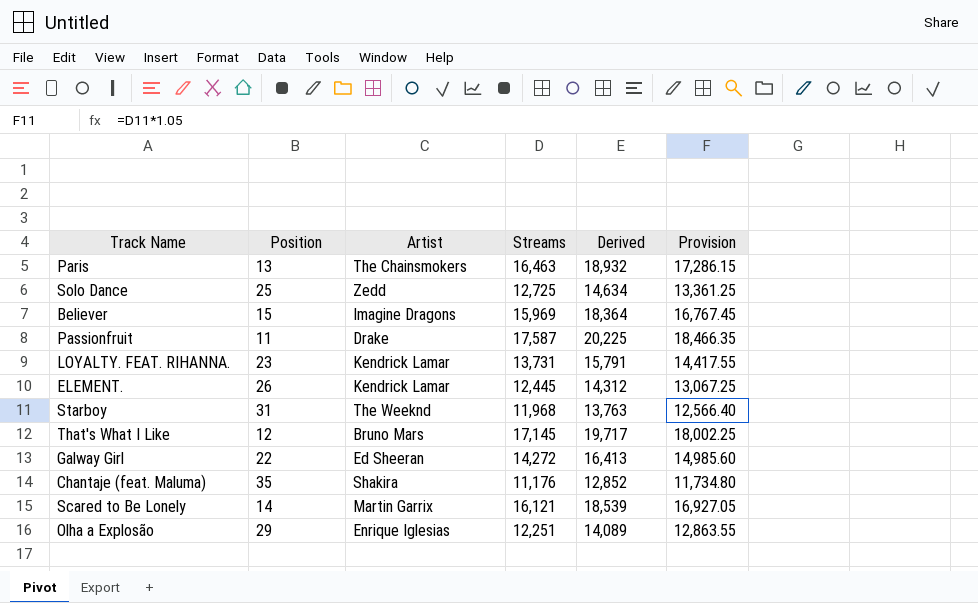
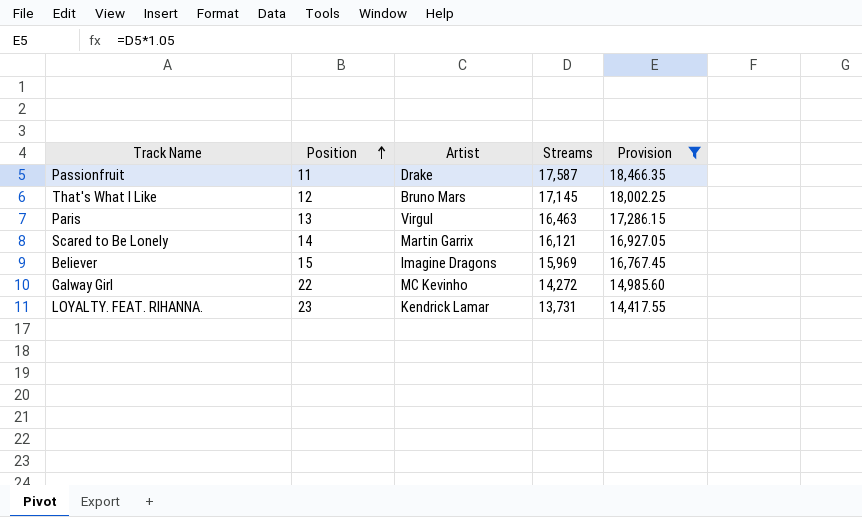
filter: none -> Provision >= 14,417.55
row order: none -> Position ascending
column Derived | formula: [Streams] * 1.15 -> none
Paris | Artist: The Chainsmokers -> Virgul
Galway Girl | Artist: Ed Sheeran -> MC Kevinho

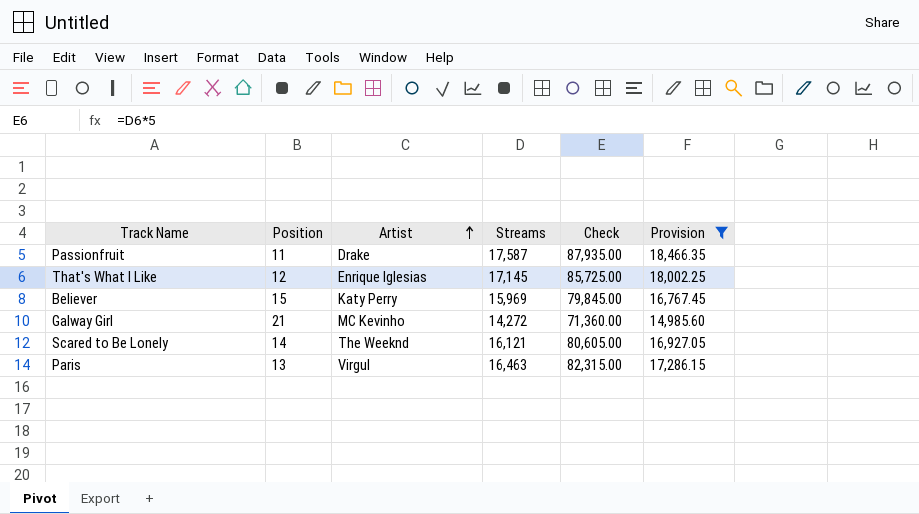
row order: Position ascending -> Artist ascending
column Check | formula: none -> [Streams] * 5
row LOYALTY. FEAT. RIHANNA.: 23 | Kendrick Lamar | 13,731 | 14,417.55 -> none
That's What I Like | Artist: Bruno Mars -> Enrique Iglesias
Believer | Artist: Imagine Dragons -> Katy Perry
Galway Girl | Position: 22 -> 21
Scared to Be Lonely | Artist: Martin Garrix -> The Weeknd

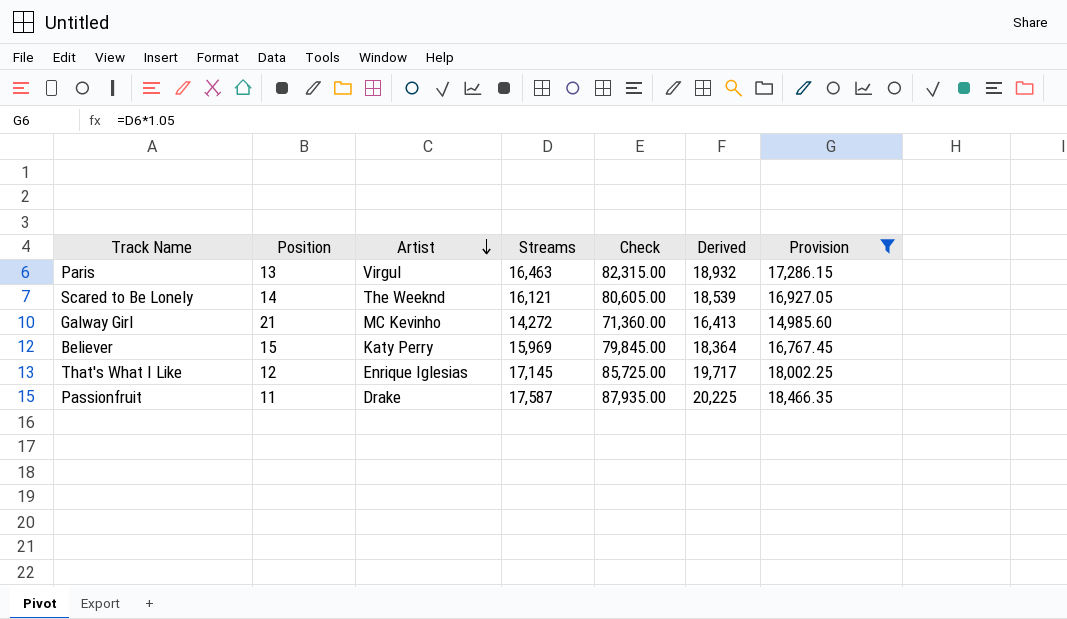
row order: Artist ascending -> Artist descending
column Derived | formula: none -> [Streams] * 1.15

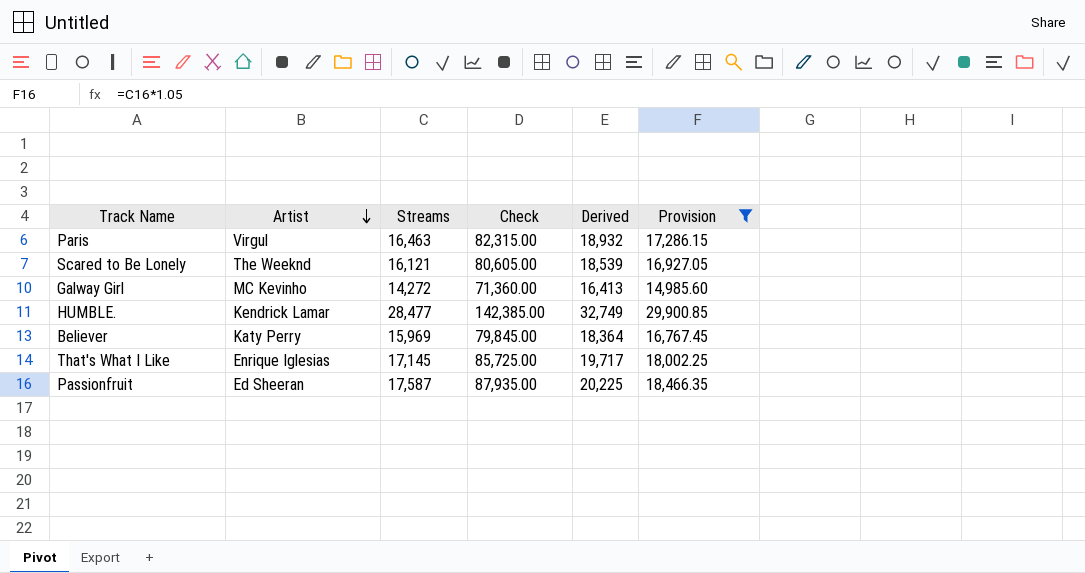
column Position | position: 2 -> none
row HUMBLE.: none -> Kendrick Lamar | 28,477 | 142,385.00 | 32,749 | 29,900.85
Passionfruit | Artist: Drake -> Ed Sheeran

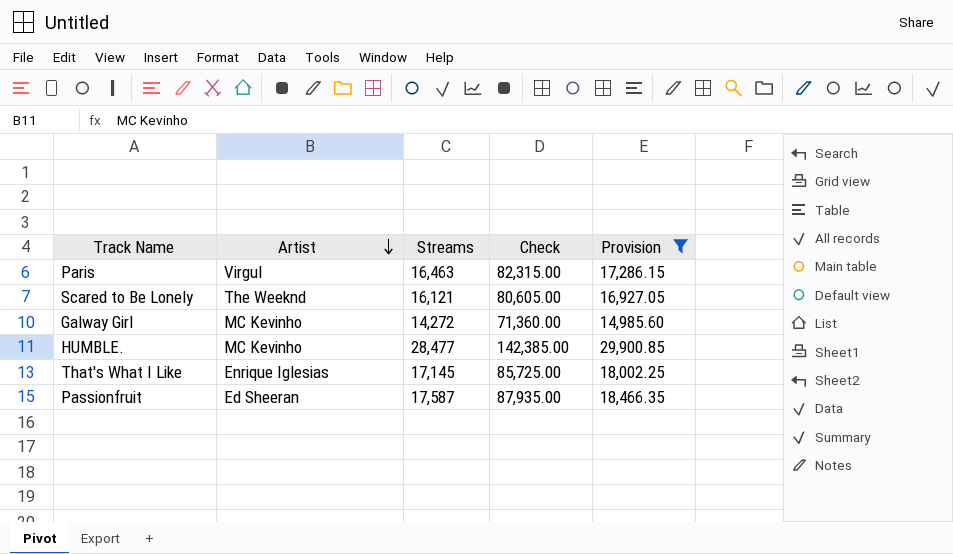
column Derived | formula: [Streams] * 1.15 -> none
row Believer: Katy Perry | 15,969 | 79,845.00 | 18,364 | 16,767.45 -> none
HUMBLE. | Artist: Kendrick Lamar -> MC Kevinho

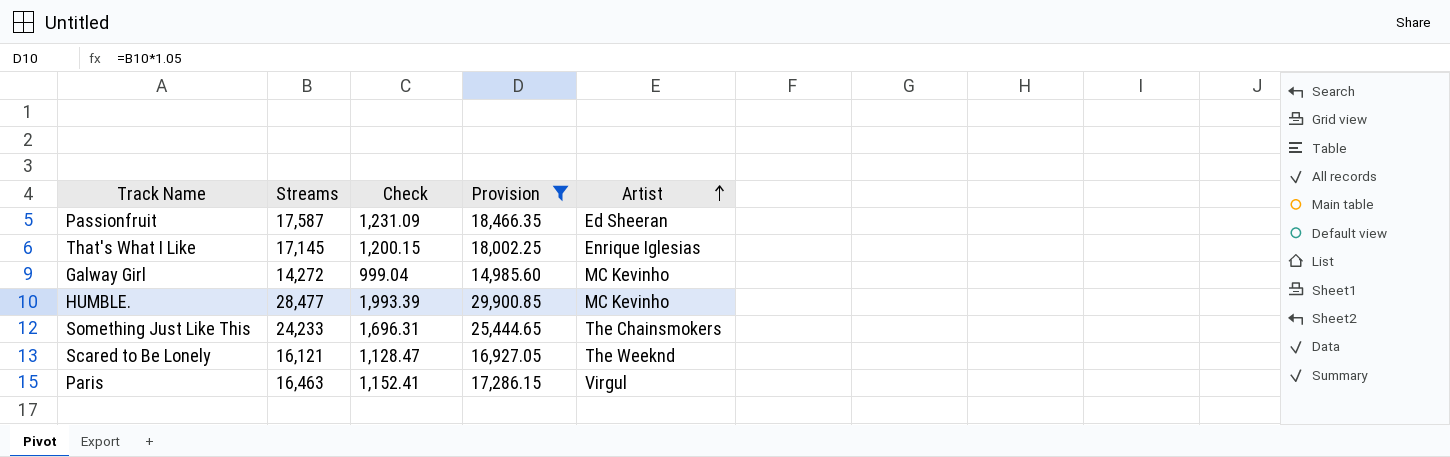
row order: Artist descending -> Artist ascending
column Check | formula: [Streams] * 5 -> [Streams] * 0.07
column Artist | position: 2 -> 5
row Something Just Like This: none -> 24,233 | 1,696.31 | 25,444.65 | The Chainsmokers

